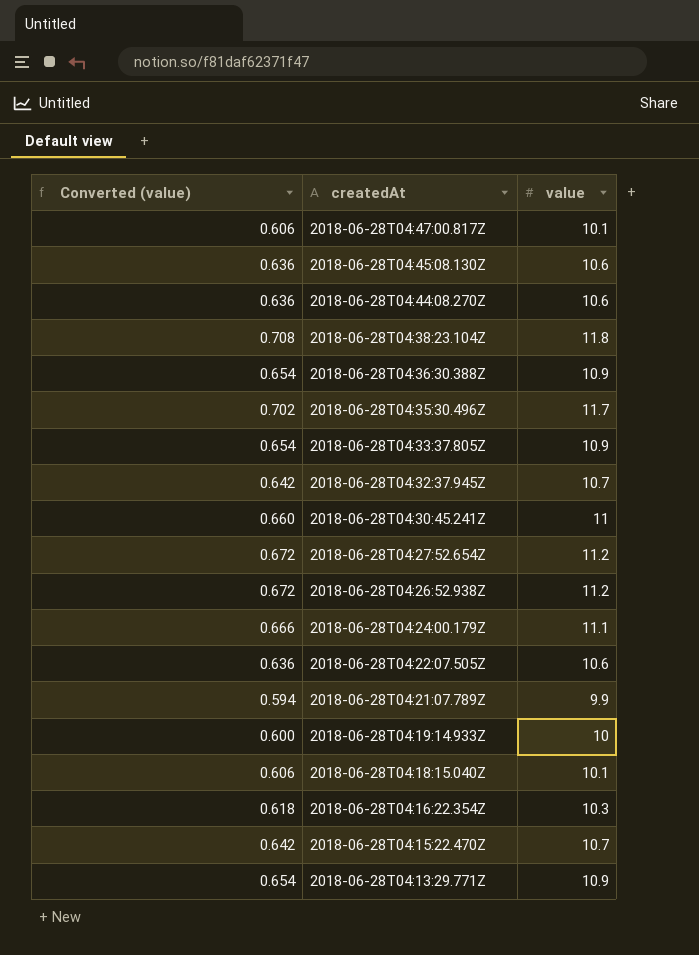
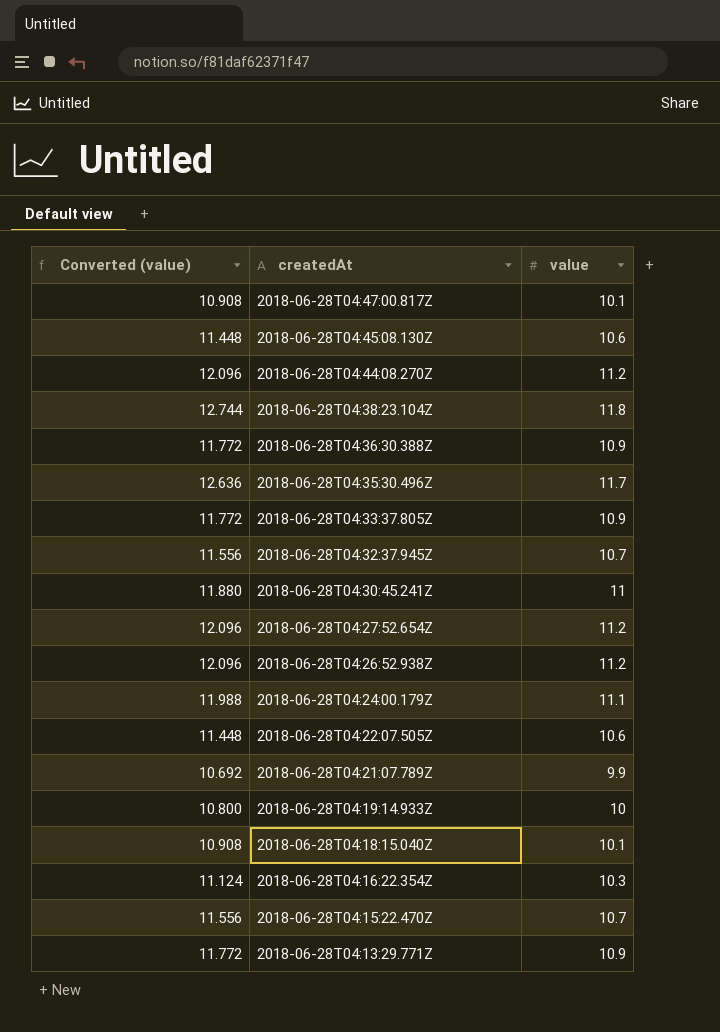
column Converted (value) | formula: [value] * 0.06 -> [value] * 1.08
2018-06-28T04:44:08.270Z | value: 10.6 -> 11.2

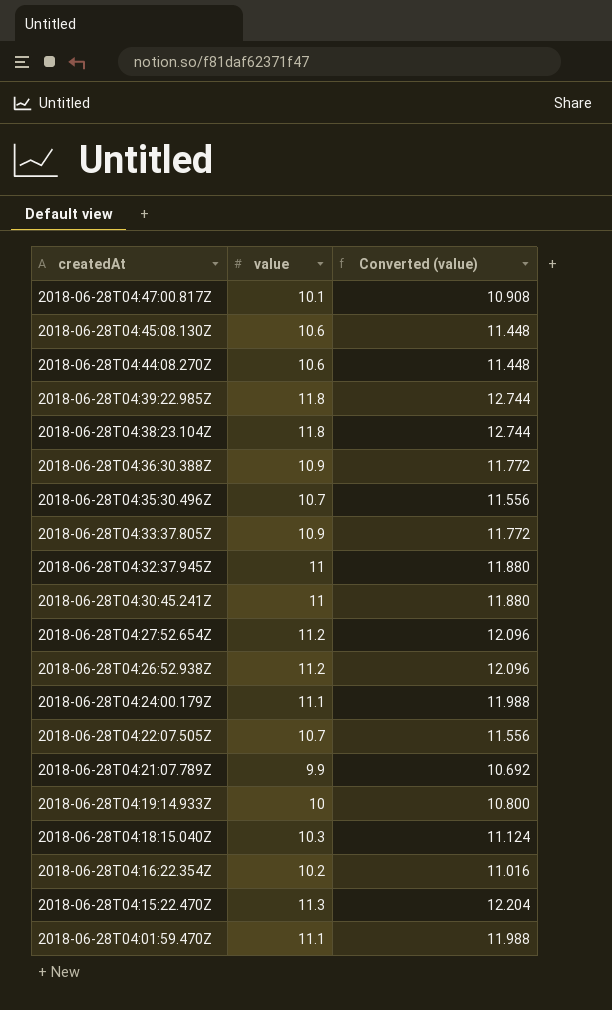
column Converted (value) | position: 1 -> 3
row 2018-06-28T04:13:29.771Z: 11.772 | 10.9 -> none
2018-06-28T04:44:08.270Z | value: 11.2 -> 10.6
2018-06-28T04:44:08.270Z | Converted (value): 12.096 -> 11.448
row 2018-06-28T04:39:22.985Z: none -> 11.8 | 12.744
2018-06-28T04:35:30.496Z | value: 11.7 -> 10.7
2018-06-28T04:35:30.496Z | Converted (value): 12.636 -> 11.556
2018-06-28T04:32:37.945Z | value: 10.7 -> 11
2018-06-28T04:32:37.945Z | Converted (value): 11.556 -> 11.880
2018-06-28T04:22:07.505Z | value: 10.6 -> 10.7
2018-06-28T04:22:07.505Z | Converted (value): 11.448 -> 11.556
2018-06-28T04:18:15.040Z | value: 10.1 -> 10.3
2018-06-28T04:18:15.040Z | Converted (value): 10.908 -> 11.124
2018-06-28T04:16:22.354Z | value: 10.3 -> 10.2
2018-06-28T04:16:22.354Z | Converted (value): 11.124 -> 11.016
2018-06-28T04:15:22.470Z | value: 10.7 -> 11.3
2018-06-28T04:15:22.470Z | Converted (value): 11.556 -> 12.204
row 2018-06-28T04:01:59.470Z: none -> 11.1 | 11.988

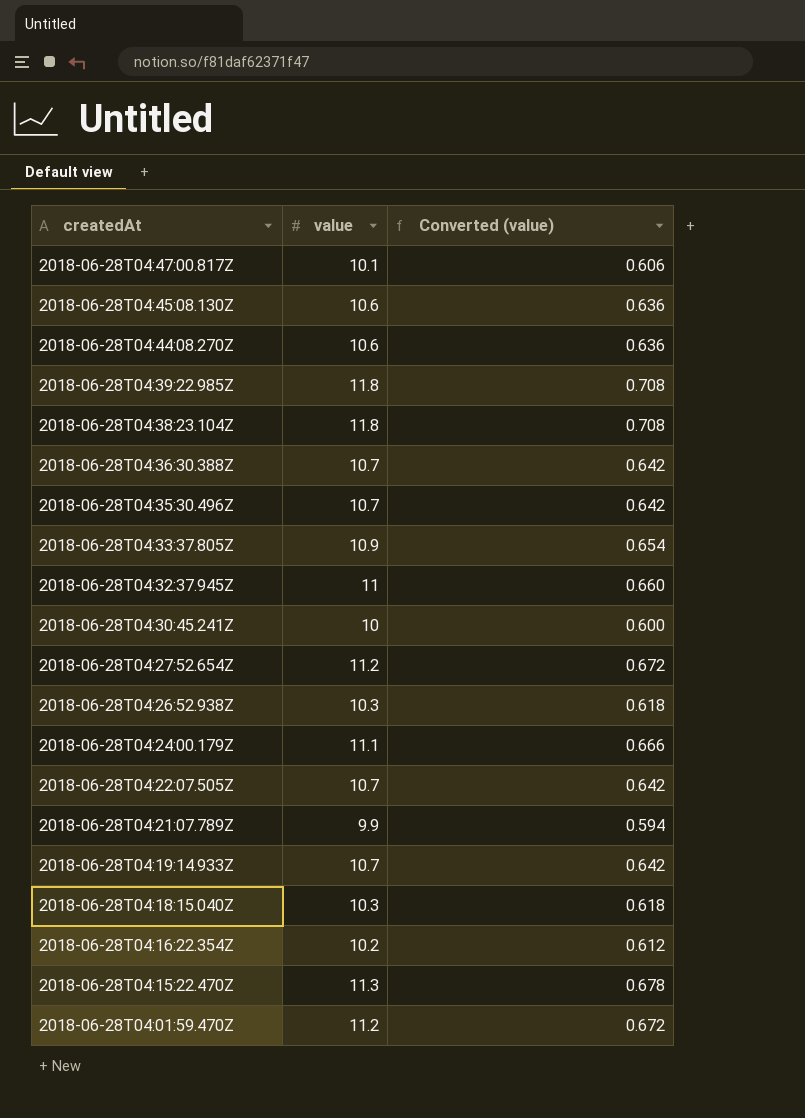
column Converted (value) | formula: [value] * 1.08 -> [value] * 0.06
2018-06-28T04:36:30.388Z | value: 10.9 -> 10.7
2018-06-28T04:30:45.241Z | value: 11 -> 10
2018-06-28T04:26:52.938Z | value: 11.2 -> 10.3
2018-06-28T04:19:14.933Z | value: 10 -> 10.7
2018-06-28T04:01:59.470Z | value: 11.1 -> 11.2

